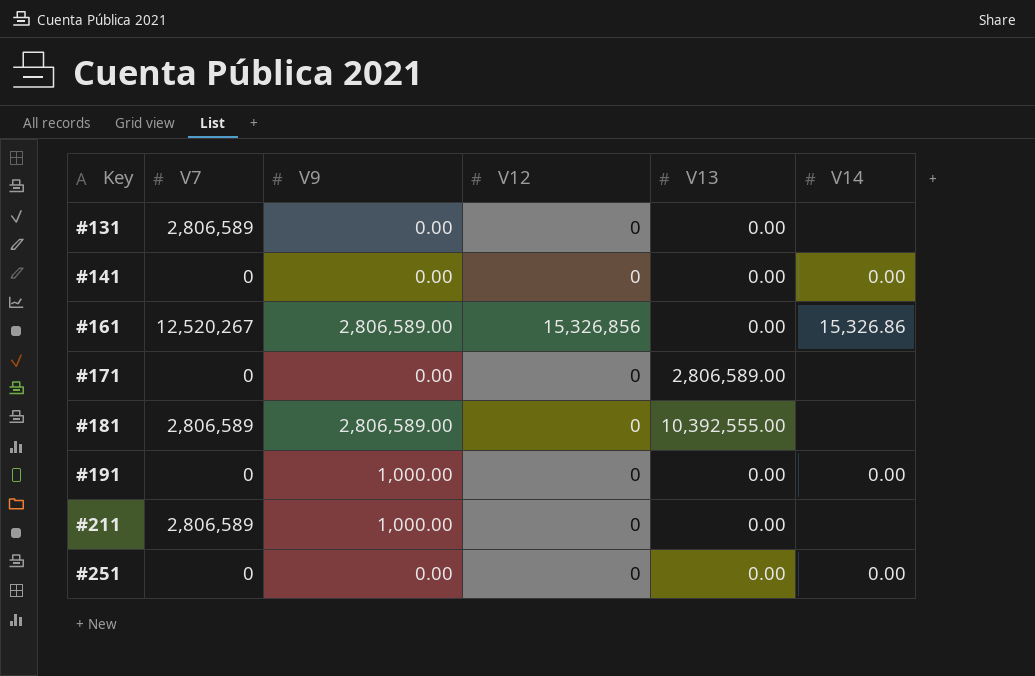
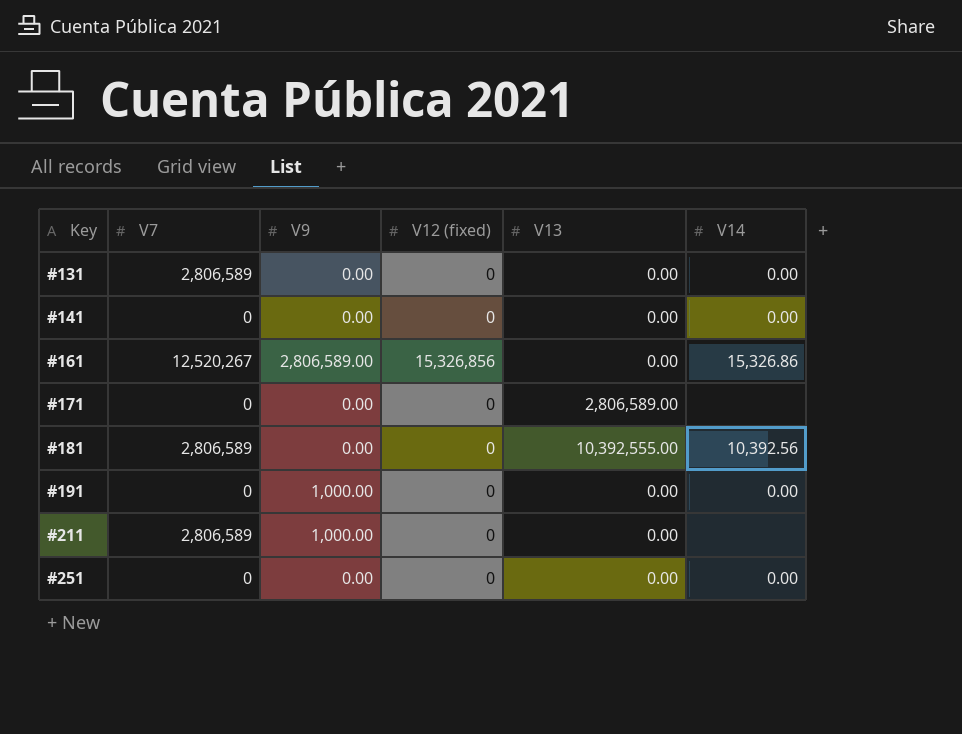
column name: V12 -> V12 (fixed)
#131 | V14: none -> 0.00
#181 | V9: 2,806,589.00 -> 0.00
#181 | V14: none -> 10,392.56

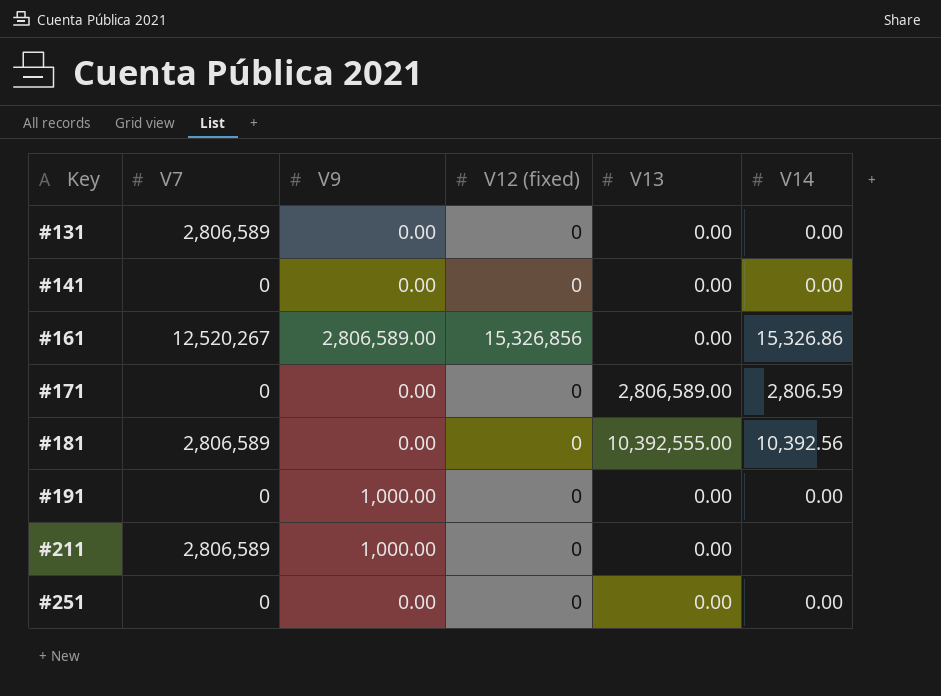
#171 | V14: none -> 2,806.59

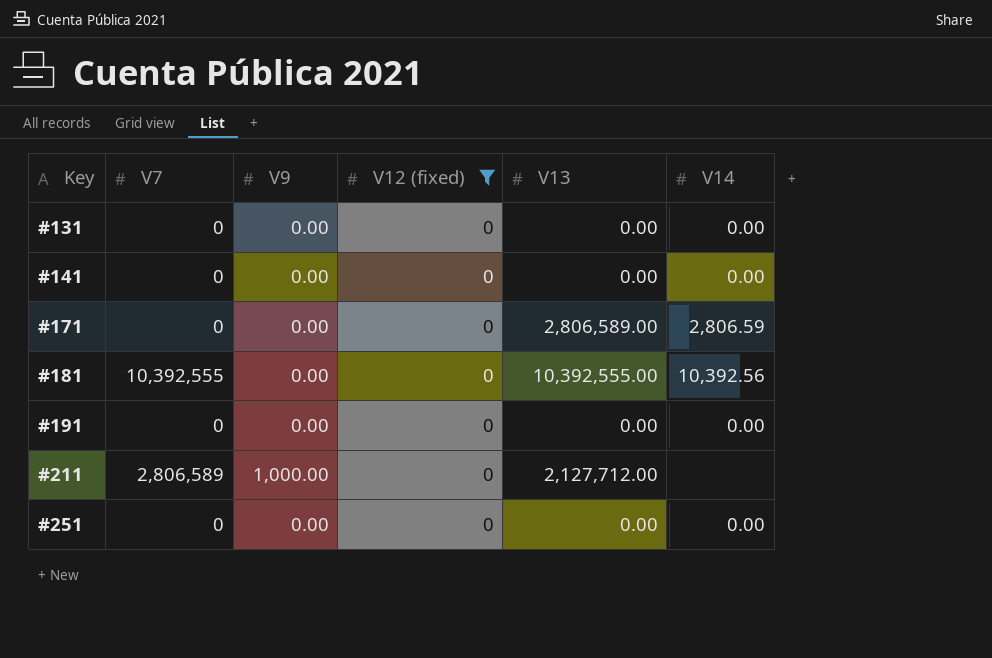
filter: none -> V12 (fixed) = 0
#131 | V7: 2,806,589 -> 0
#181 | V7: 2,806,589 -> 10,392,555
#191 | V9: 1,000.00 -> 0.00
#211 | V13: 0.00 -> 2,127,712.00

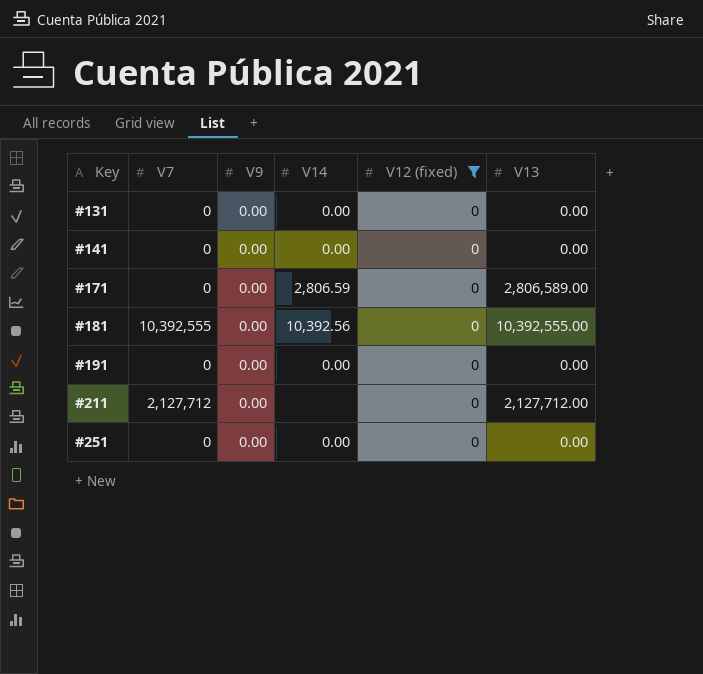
column V14 | position: 6 -> 4
#211 | V7: 2,806,589 -> 2,127,712
#211 | V9: 1,000.00 -> 0.00

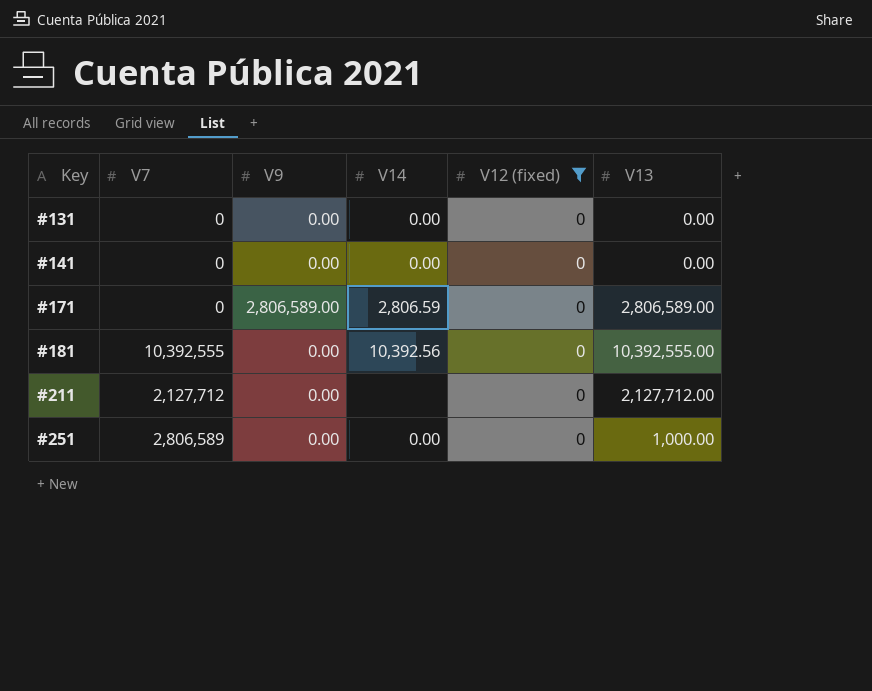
row #191: 0 | 0.00 | 0.00 | 0 | 0.00 -> none
#171 | V9: 0.00 -> 2,806,589.00
#251 | V7: 0 -> 2,806,589
#251 | V13: 0.00 -> 1,000.00

